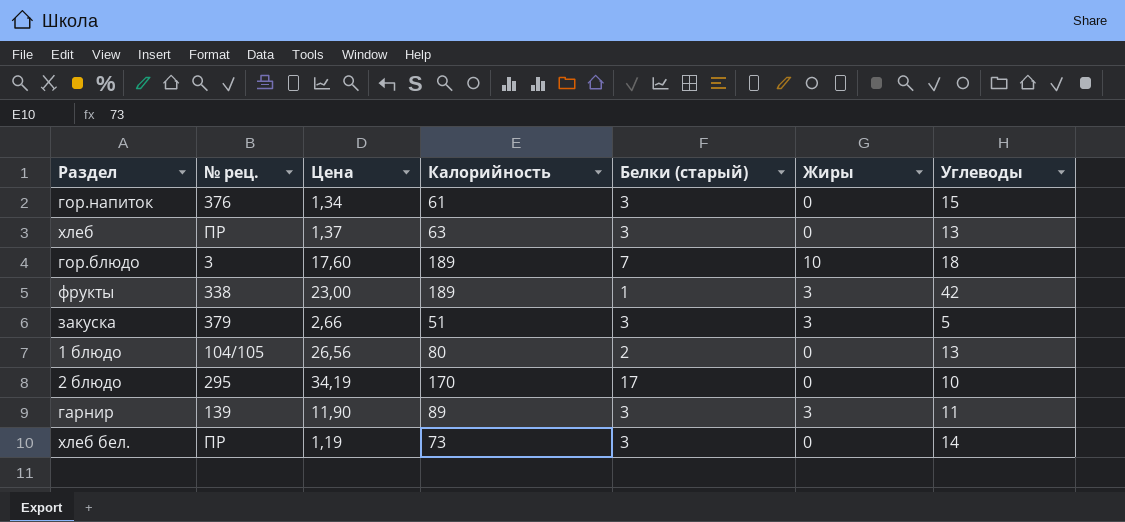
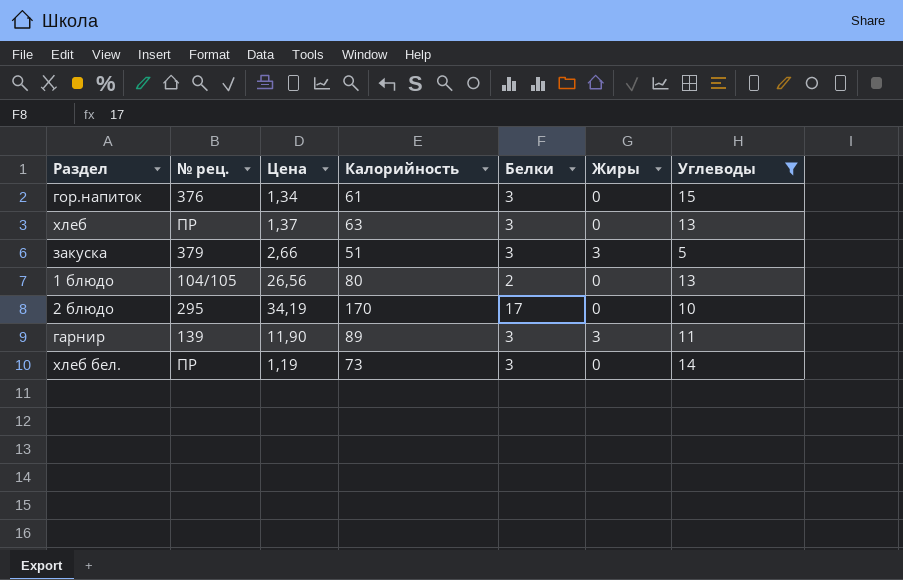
filter: none -> Углеводы <= 15
column name: Белки (старый) -> Белки

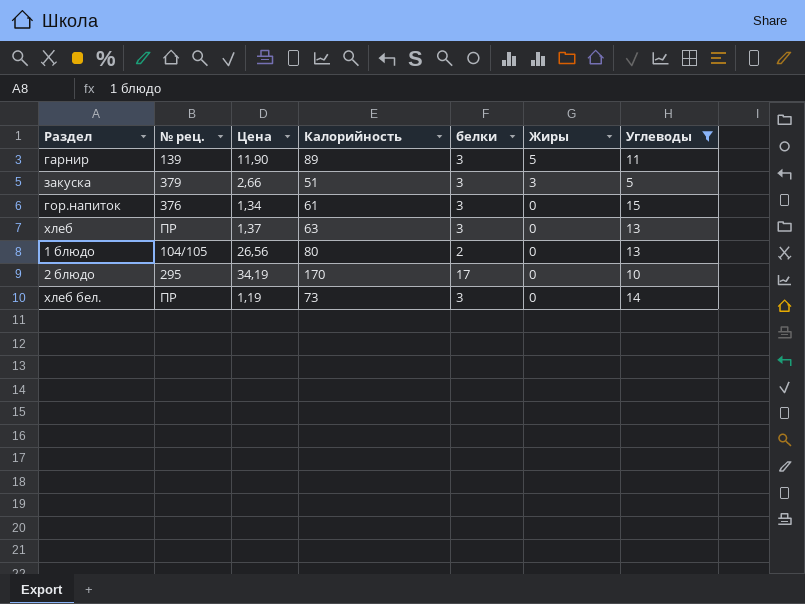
row order: none -> Жиры descending
column name: Белки -> белки
гарнир | Жиры: 3 -> 5

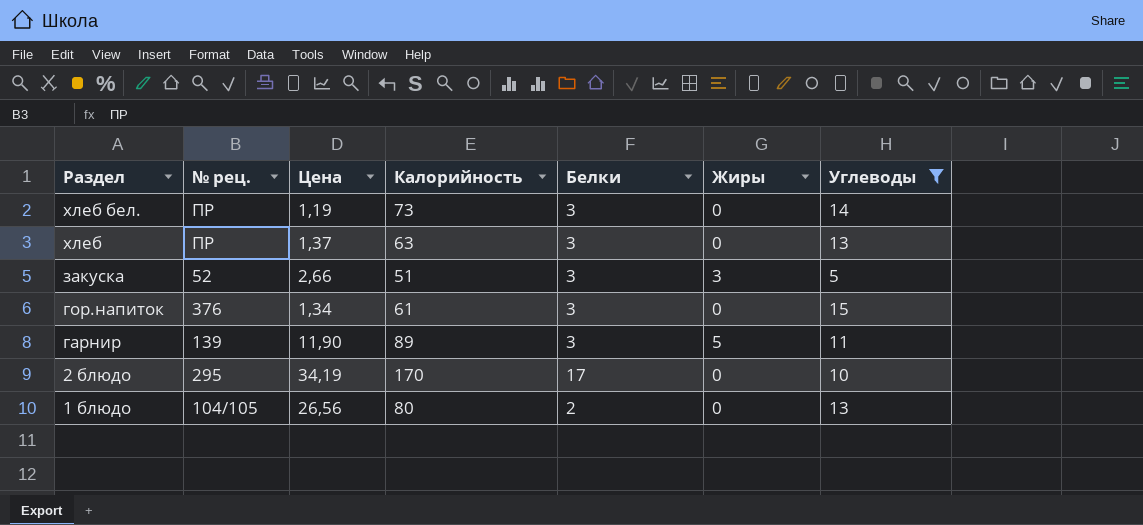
row order: Жиры descending -> Раздел descending
column name: белки -> Белки
закуска | № рец.: 379 -> 52

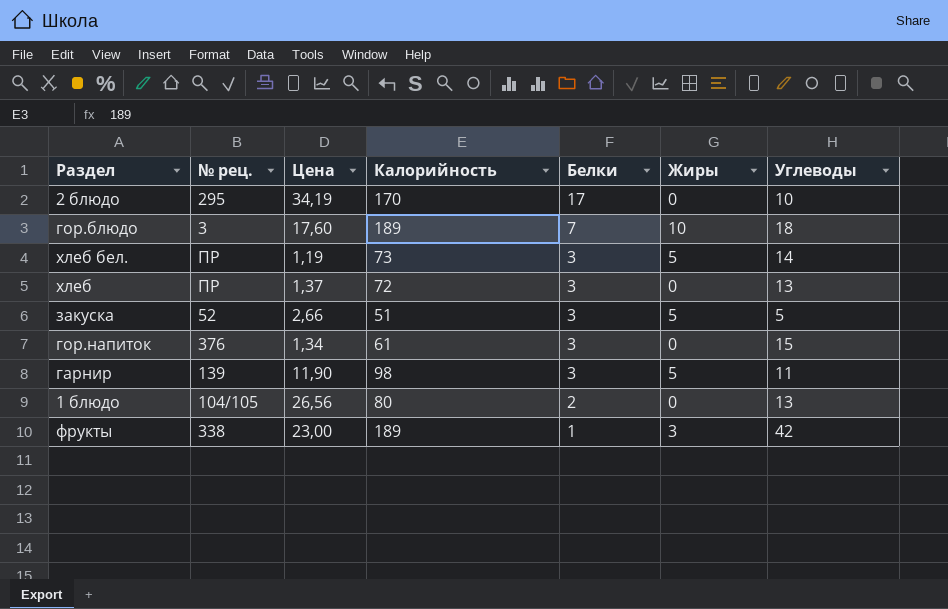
filter: Углеводы <= 15 -> none
row order: Раздел descending -> Белки descending
хлеб бел. | Жиры: 0 -> 5
хлеб | Калорийность: 63 -> 72
закуска | Жиры: 3 -> 5
гарнир | Калорийность: 89 -> 98

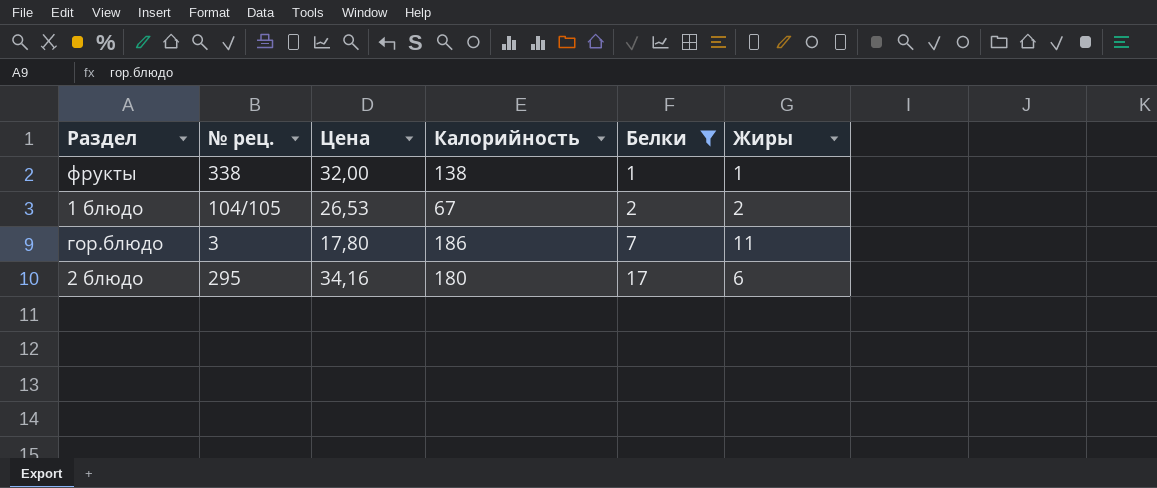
filter: none -> Белки != 3
row order: Белки descending -> Белки ascending
column Углеводы | position: 7 -> none
фрукты | Цена: 23,00 -> 32,00
фрукты | Калорийность: 189 -> 138
фрукты | Жиры: 3 -> 1
1 блюдо | Цена: 26,56 -> 26,53
1 блюдо | Калорийность: 80 -> 67
1 блюдо | Жиры: 0 -> 2
гор.блюдо | Цена: 17,60 -> 17,80
гор.блюдо | Калорийность: 189 -> 186
гор.блюдо | Жиры: 10 -> 11
2 блюдо | Цена: 34,19 -> 34,16
2 блюдо | Калорийность: 170 -> 180
2 блюдо | Жиры: 0 -> 6

